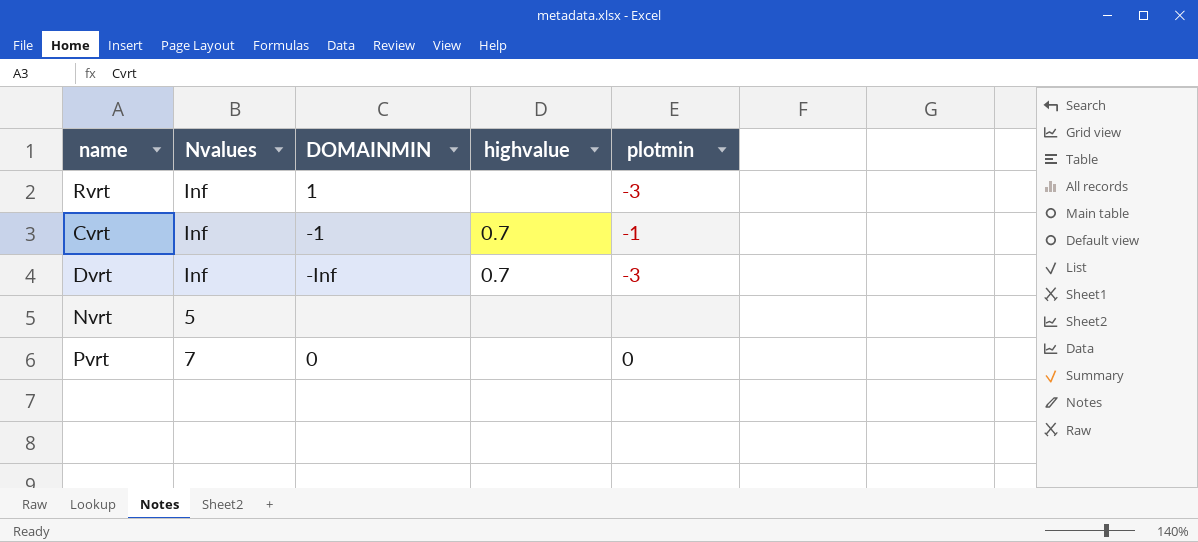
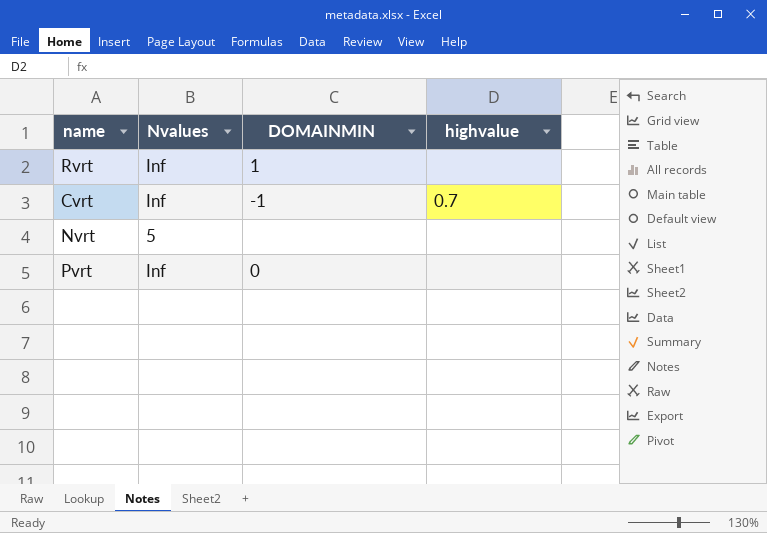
column plotmin | position: 5 -> none
row Dvrt: Inf | -Inf | 0.7 | -3 -> none
Pvrt | Nvalues: 7 -> Inf

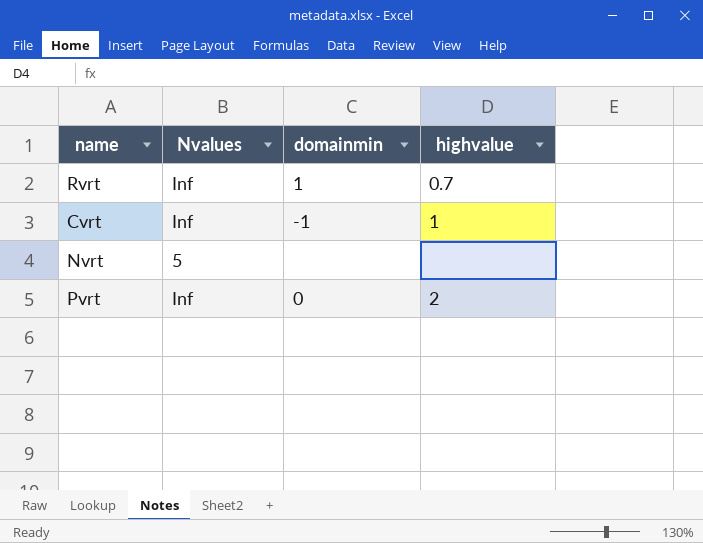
column name: DOMAINMIN -> domainmin
Rvrt | highvalue: none -> 0.7
Cvrt | highvalue: 0.7 -> 1
Pvrt | highvalue: none -> 2

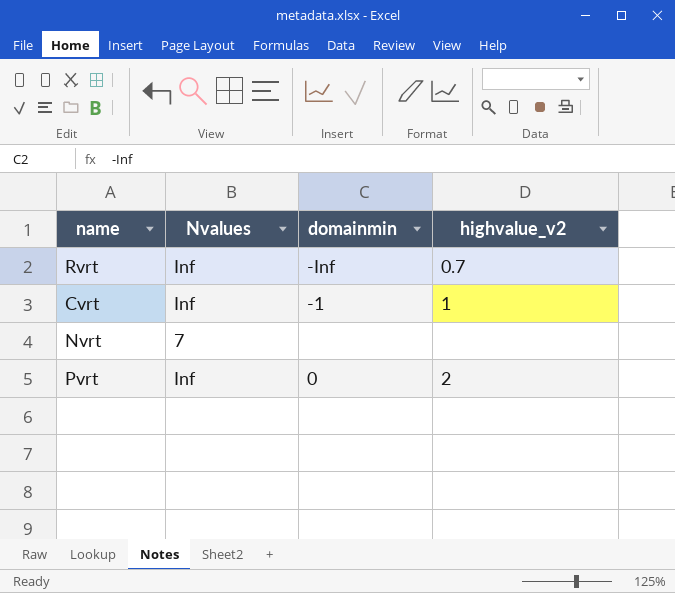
column name: highvalue -> highvalue_v2
Rvrt | domainmin: 1 -> -Inf
Nvrt | Nvalues: 5 -> 7

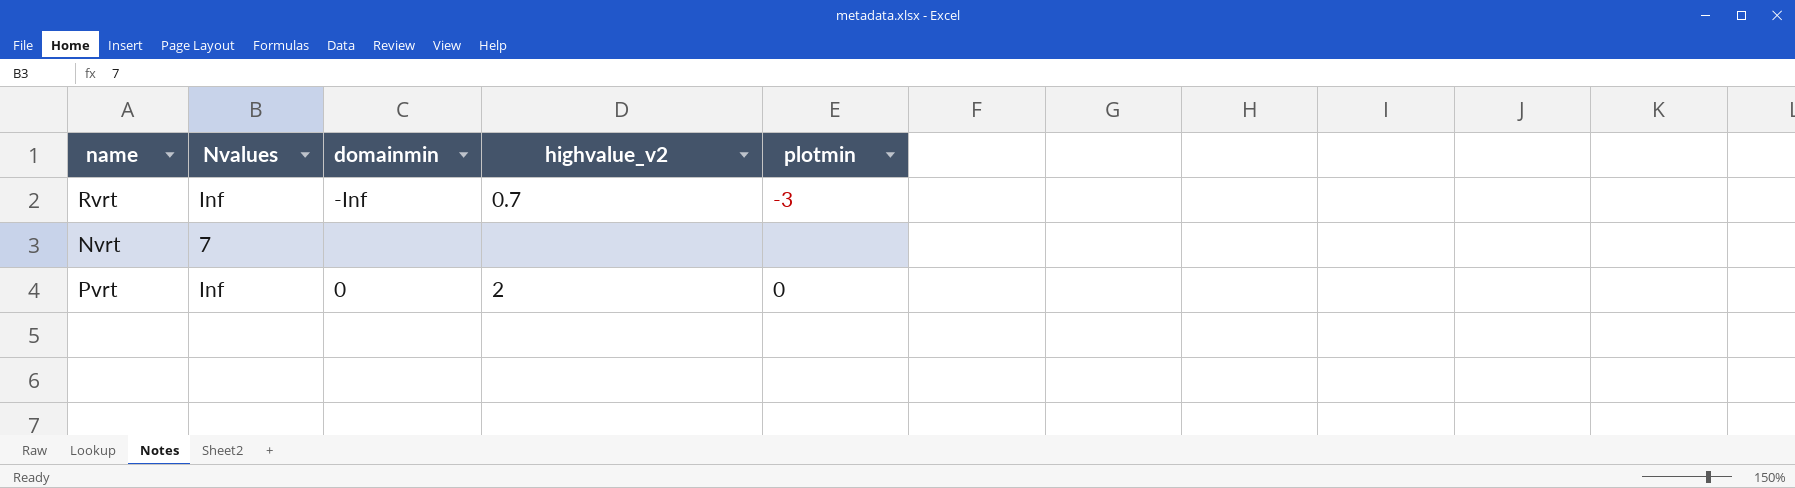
column plotmin | position: none -> 5
row Cvrt: Inf | -1 | 1 -> none

